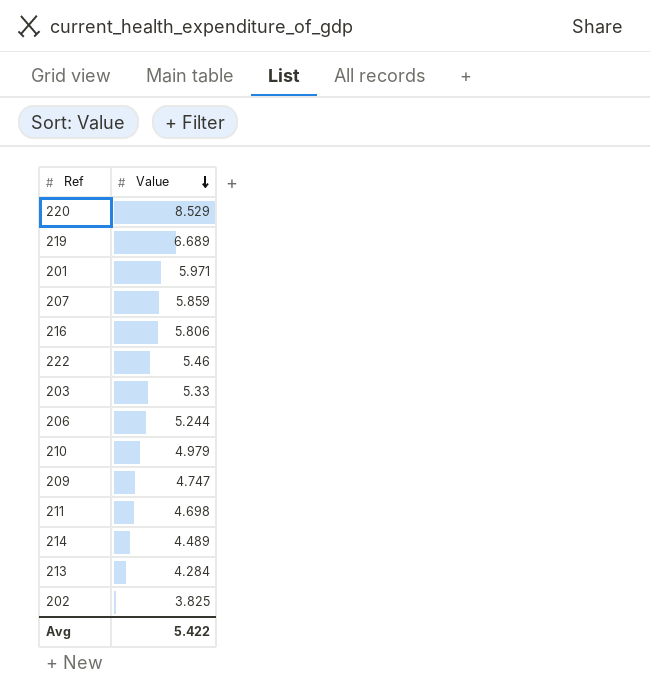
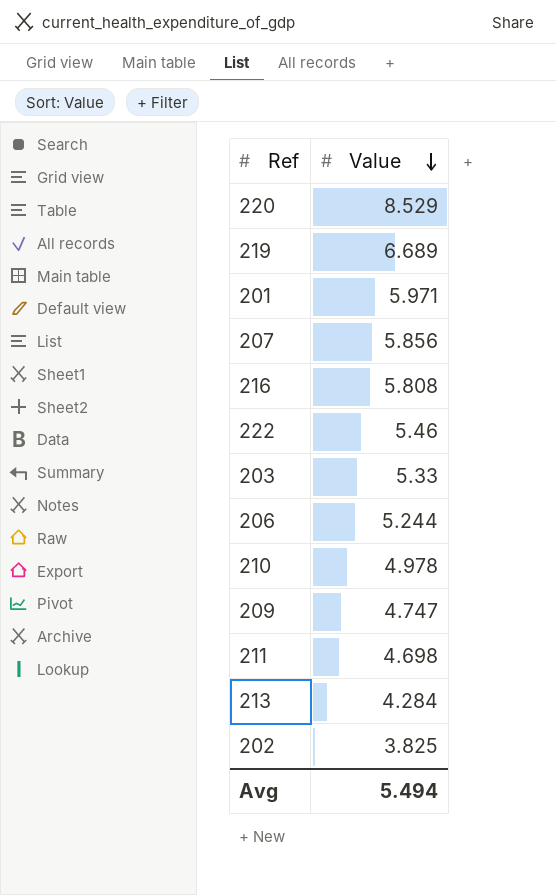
row 214: 4.489 -> none
207 | Value: 5.859 -> 5.856
216 | Value: 5.806 -> 5.808
210 | Value: 4.979 -> 4.978
Avg | Value: 5.422 -> 5.494

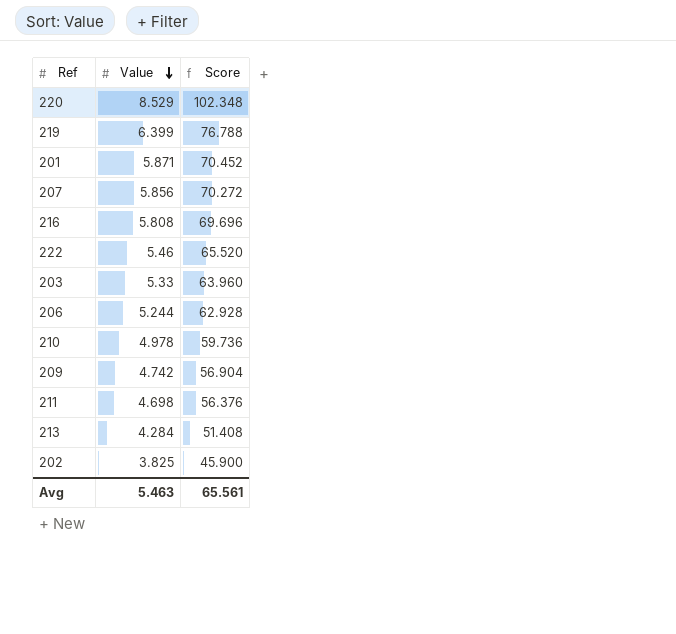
column Score | formula: none -> [Value] * 12
219 | Value: 6.689 -> 6.399
201 | Value: 5.971 -> 5.871
209 | Value: 4.747 -> 4.742
Avg | Value: 5.494 -> 5.463

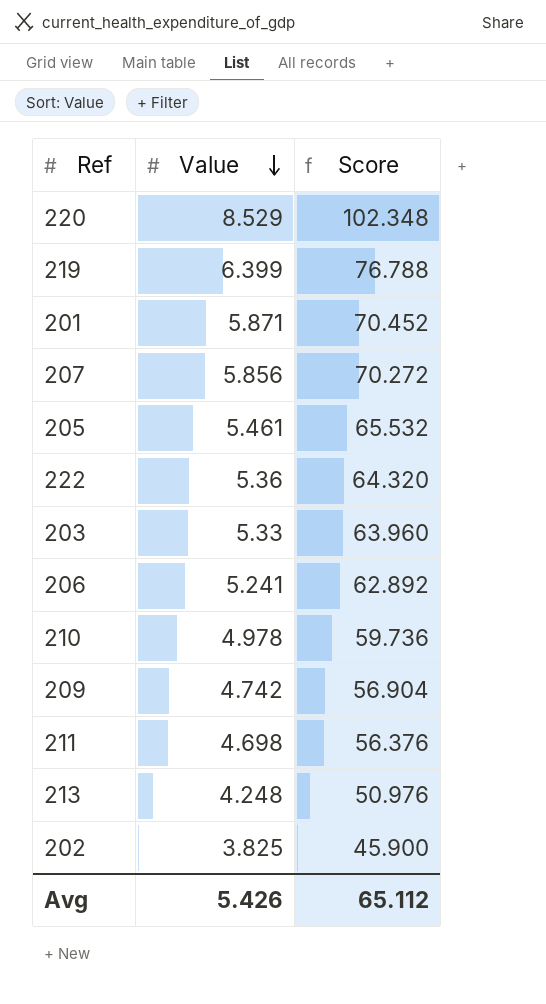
row 216: 5.808 | 69.696 -> none
row 205: none -> 5.461 | 65.532
222 | Value: 5.46 -> 5.36
222 | Score: 65.520 -> 64.320
206 | Value: 5.244 -> 5.241
206 | Score: 62.928 -> 62.892
213 | Value: 4.284 -> 4.248
213 | Score: 51.408 -> 50.976
Avg | Value: 5.463 -> 5.426
Avg | Score: 65.561 -> 65.112

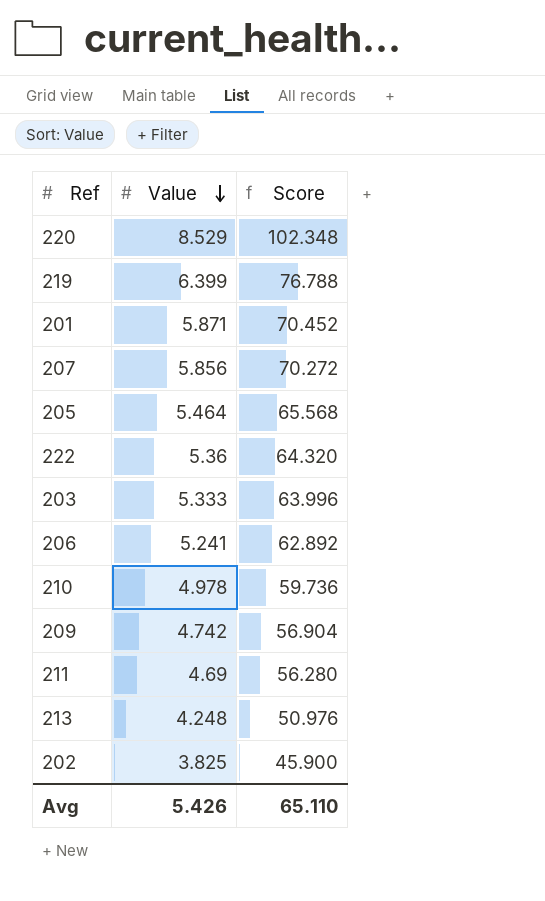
205 | Value: 5.461 -> 5.464
205 | Score: 65.532 -> 65.568
203 | Value: 5.33 -> 5.333
203 | Score: 63.960 -> 63.996
211 | Value: 4.698 -> 4.69
211 | Score: 56.376 -> 56.280
Avg | Score: 65.112 -> 65.110

